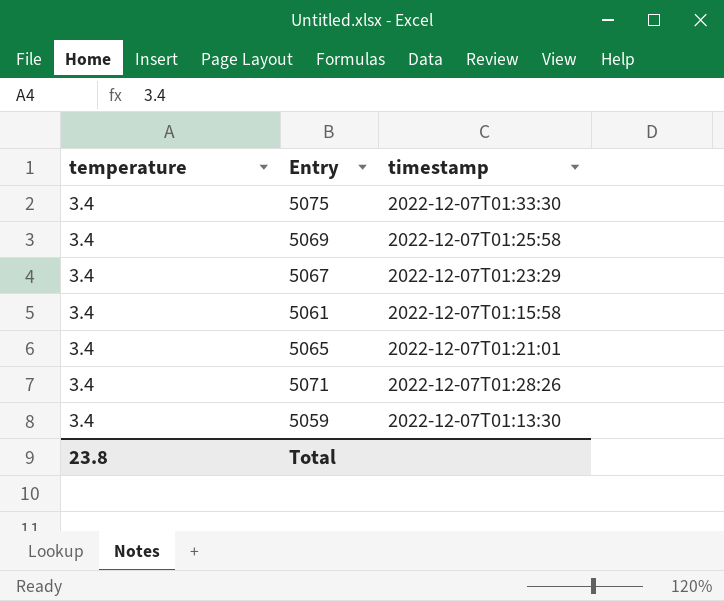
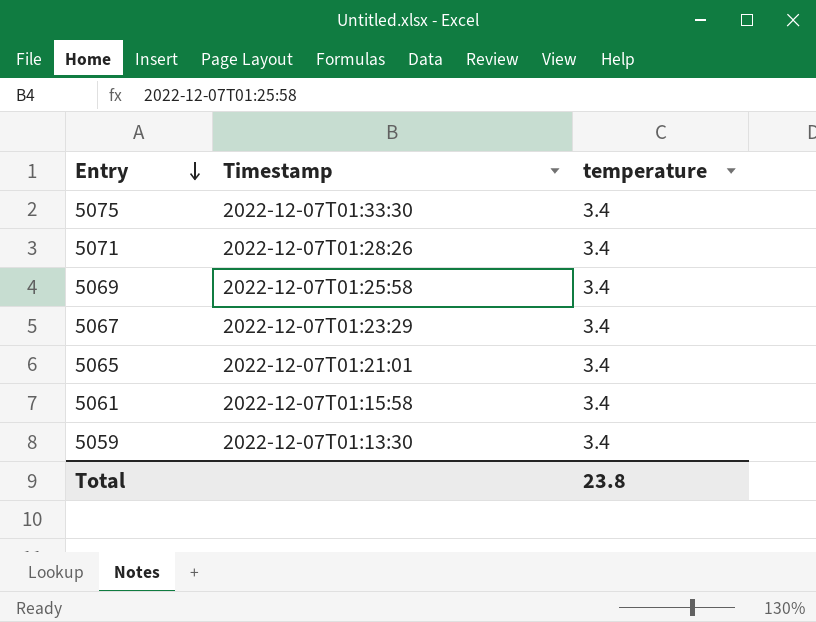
row order: none -> Entry descending
column name: timestamp -> Timestamp
column temperature | position: 1 -> 3

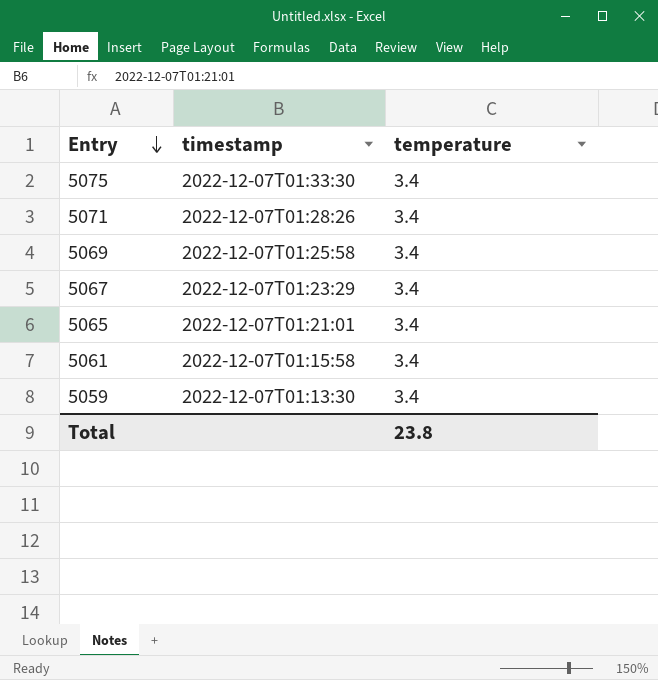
column name: Timestamp -> timestamp

